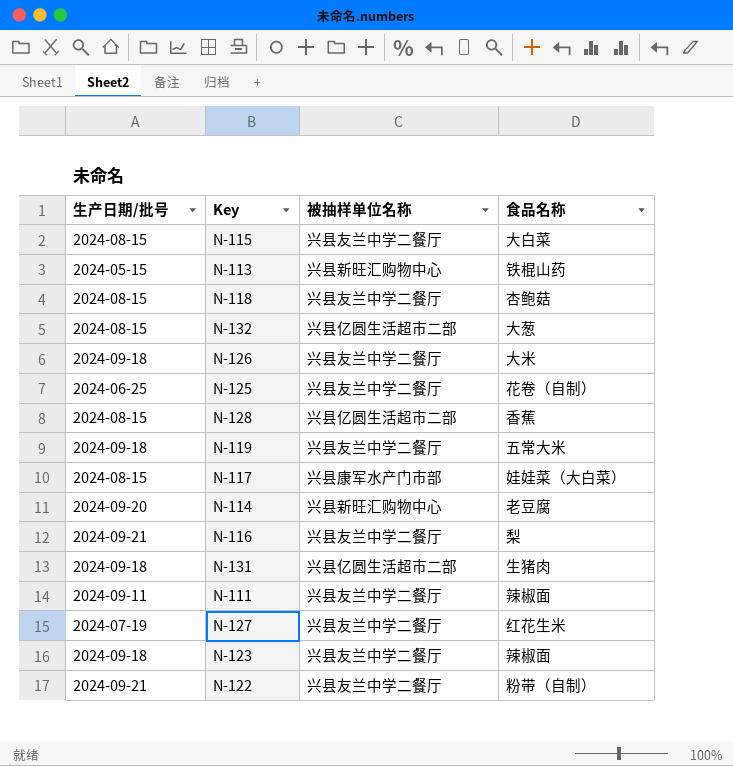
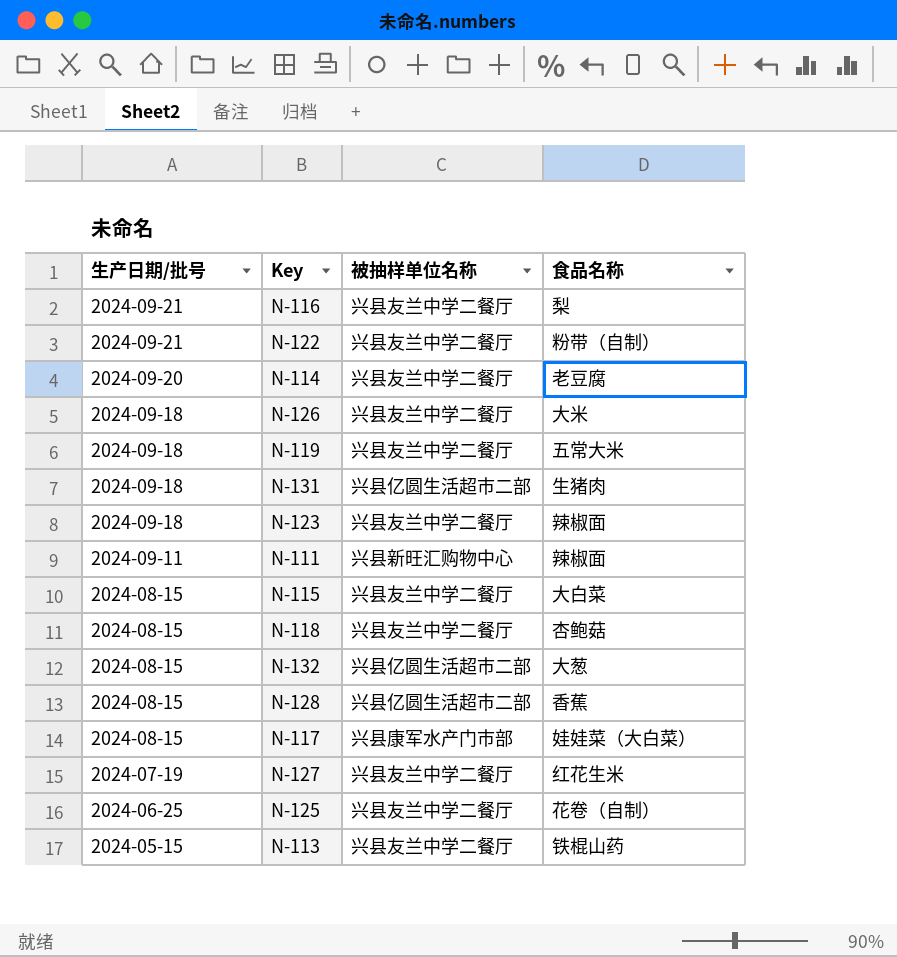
row order: none -> 生产日期/批号 descending
N-114 | 被抽样单位名称: 兴县新旺汇购物中心 -> 兴县友兰中学二餐厅
N-111 | 被抽样单位名称: 兴县友兰中学二餐厅 -> 兴县新旺汇购物中心
N-113 | 被抽样单位名称: 兴县新旺汇购物中心 -> 兴县友兰中学二餐厅

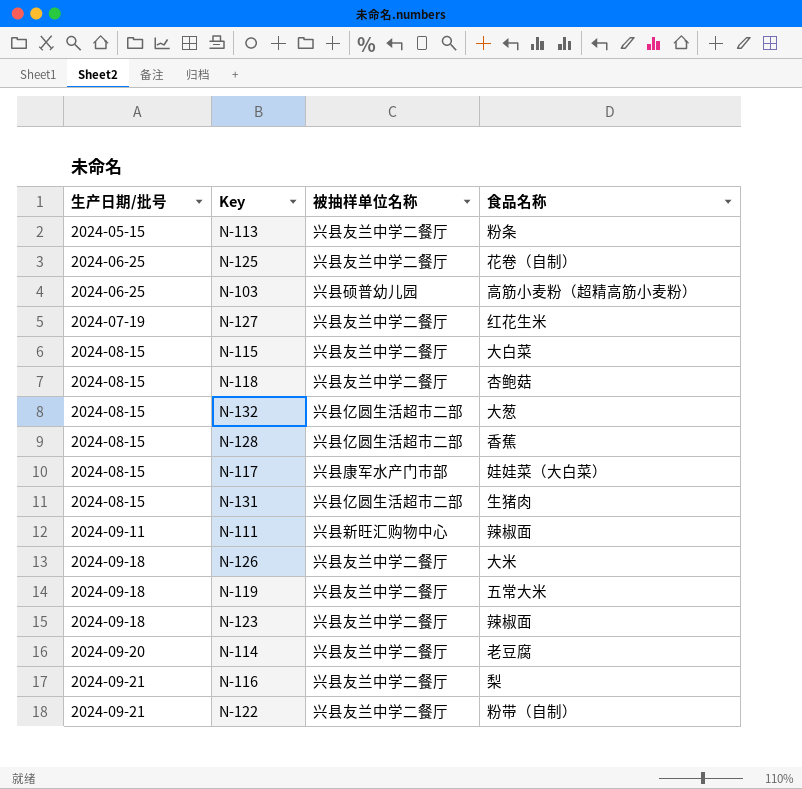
row order: 生产日期/批号 descending -> 生产日期/批号 ascending
N-113 | 食品名称: 铁棍山药 -> 粉条
row N-103: none -> 2024-06-25 | 兴县硕普幼儿园 | 高筋小麦粉（超精高筋小麦粉）
N-131 | 生产日期/批号: 2024-09-18 -> 2024-08-15

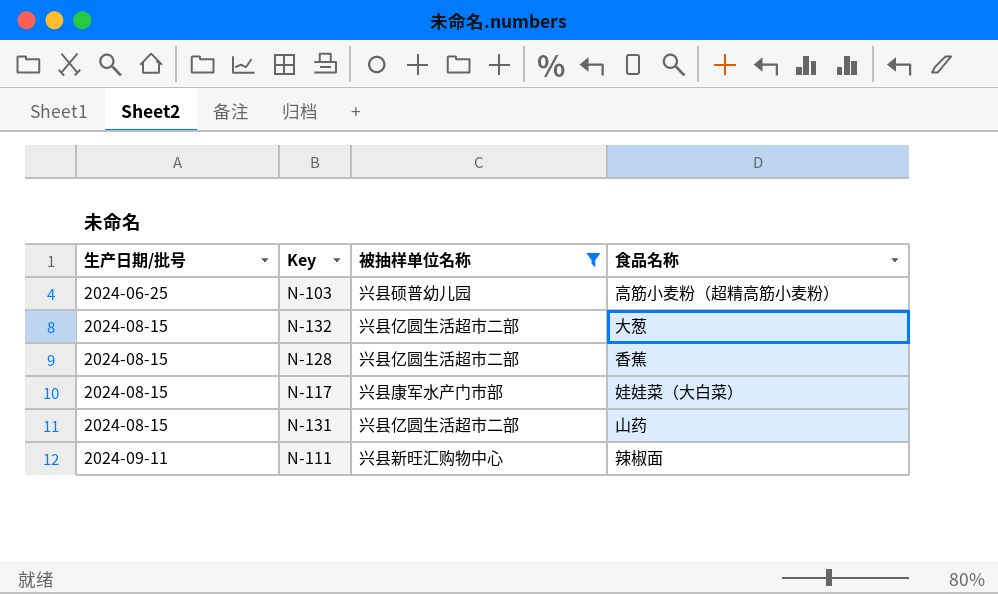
filter: none -> 被抽样单位名称 != 兴县友兰中学二餐厅
N-131 | 食品名称: 生猪肉 -> 山药

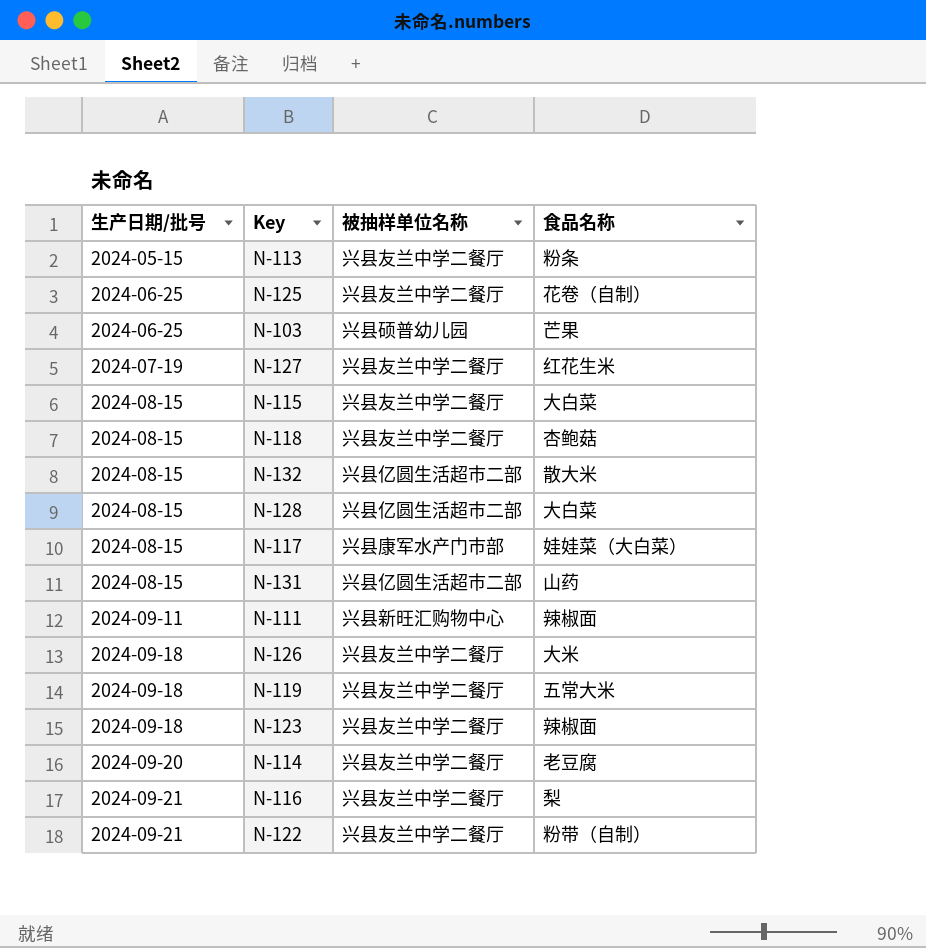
filter: 被抽样单位名称 != 兴县友兰中学二餐厅 -> none
N-103 | 食品名称: 高筋小麦粉（超精高筋小麦粉） -> 芒果
N-132 | 食品名称: 大葱 -> 散大米
N-128 | 食品名称: 香蕉 -> 大白菜

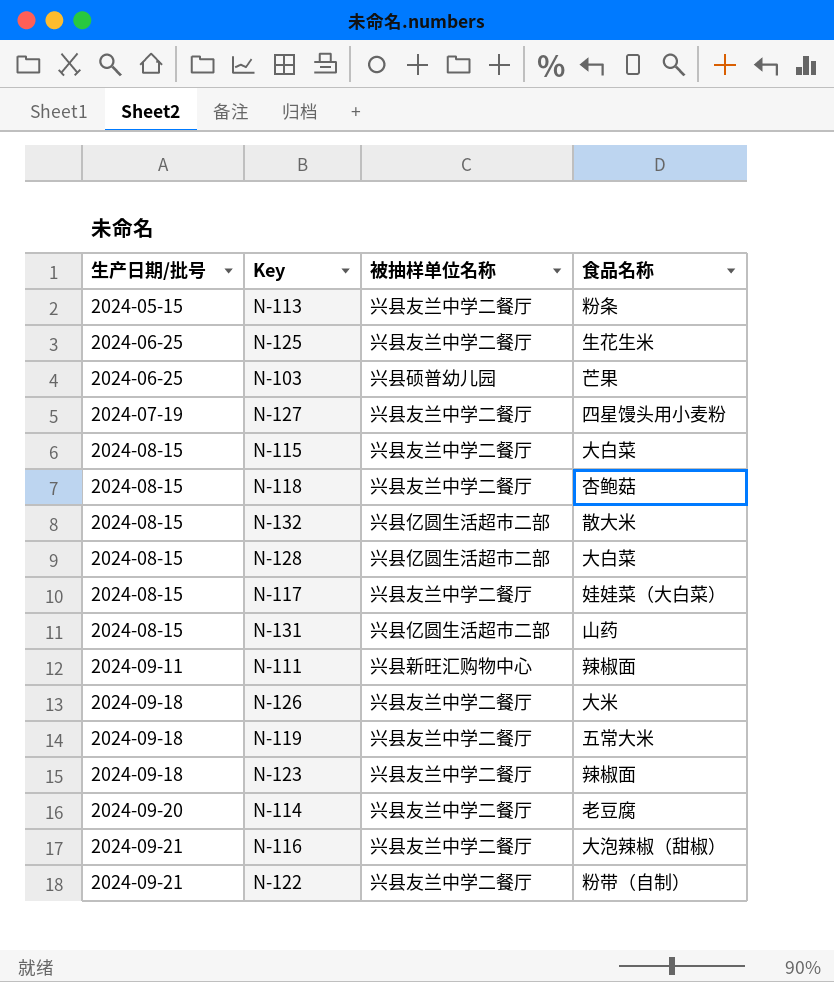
N-125 | 食品名称: 花卷（自制） -> 生花生米
N-127 | 食品名称: 红花生米 -> 四星馒头用小麦粉
N-117 | 被抽样单位名称: 兴县康军水产门市部 -> 兴县友兰中学二餐厅
N-116 | 食品名称: 梨 -> 大泡辣椒（甜椒）

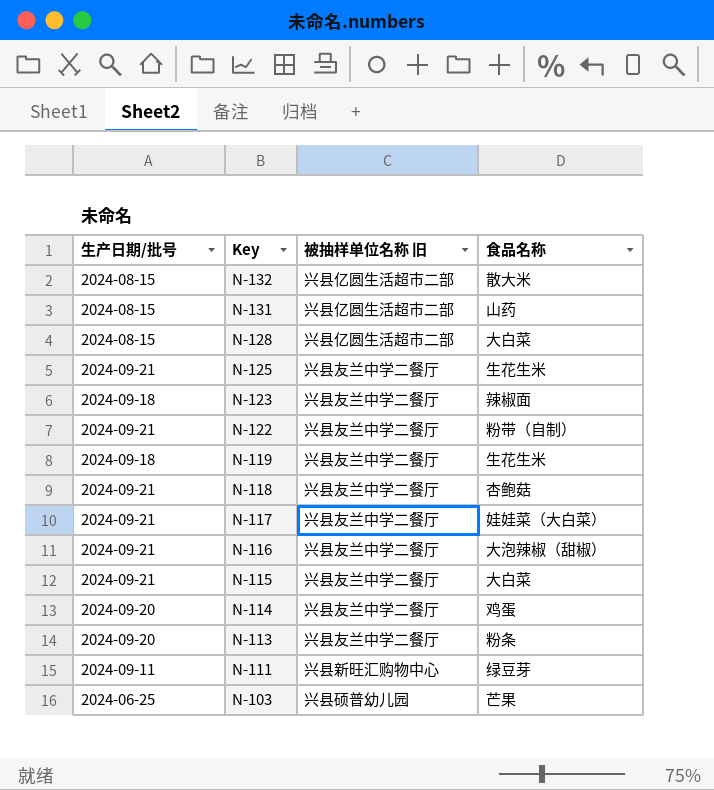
row order: 生产日期/批号 ascending -> Key descending
column name: 被抽样单位名称 -> 被抽样单位名称 旧
row N-127: 2024-07-19 | 兴县友兰中学二餐厅 | 四星馒头用小麦粉 -> none
row N-126: 2024-09-18 | 兴县友兰中学二餐厅 | 大米 -> none
N-125 | 生产日期/批号: 2024-06-25 -> 2024-09-21
N-119 | 食品名称: 五常大米 -> 生花生米
N-118 | 生产日期/批号: 2024-08-15 -> 2024-09-21
N-117 | 生产日期/批号: 2024-08-15 -> 2024-09-21
N-115 | 生产日期/批号: 2024-08-15 -> 2024-09-21
N-114 | 食品名称: 老豆腐 -> 鸡蛋
N-113 | 生产日期/批号: 2024-05-15 -> 2024-09-20
N-111 | 食品名称: 辣椒面 -> 绿豆芽

